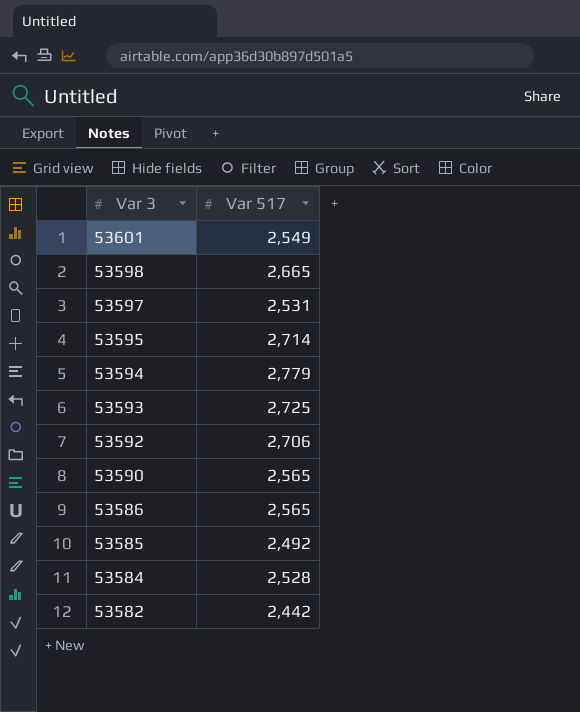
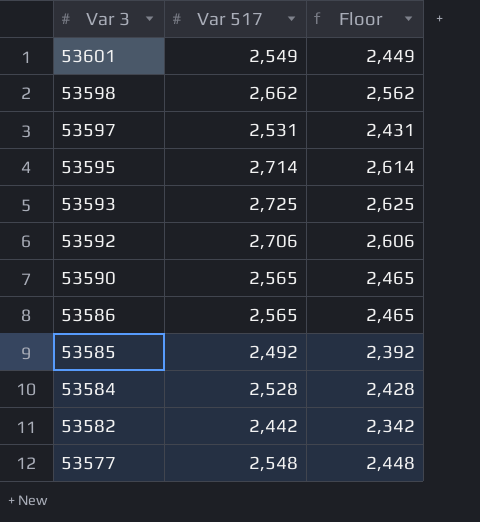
column Floor | formula: none -> [Var 517] - 100
row 53594: 2,779 -> none
53598 | Var 517: 2,665 -> 2,662
row 53577: none -> 2,548 | 2,448

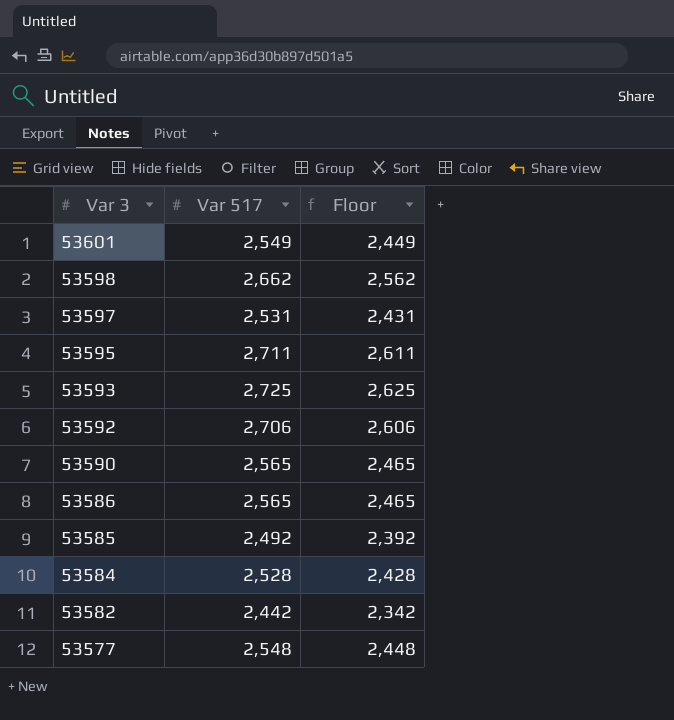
53595 | Var 517: 2,714 -> 2,711
53595 | Floor: 2,614 -> 2,611

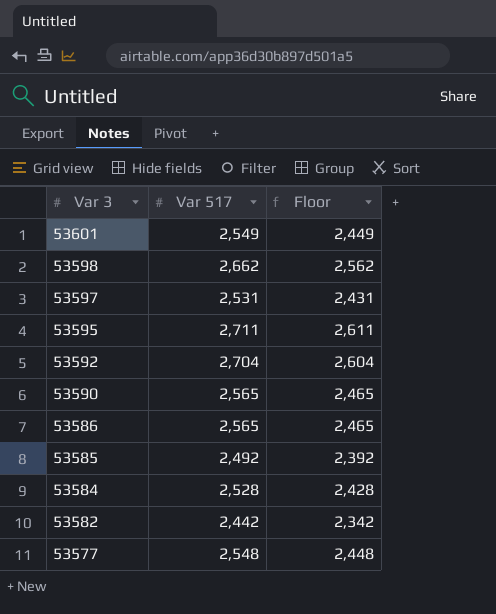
row 53593: 2,725 | 2,625 -> none
53592 | Var 517: 2,706 -> 2,704
53592 | Floor: 2,606 -> 2,604

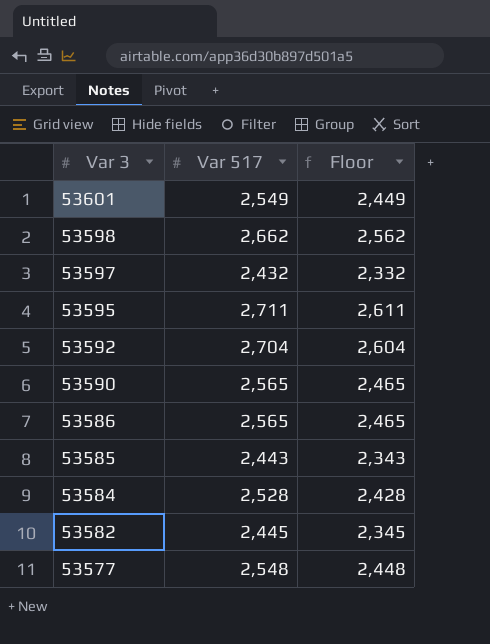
53597 | Var 517: 2,531 -> 2,432
53597 | Floor: 2,431 -> 2,332
53585 | Var 517: 2,492 -> 2,443
53585 | Floor: 2,392 -> 2,343
53582 | Var 517: 2,442 -> 2,445
53582 | Floor: 2,342 -> 2,345

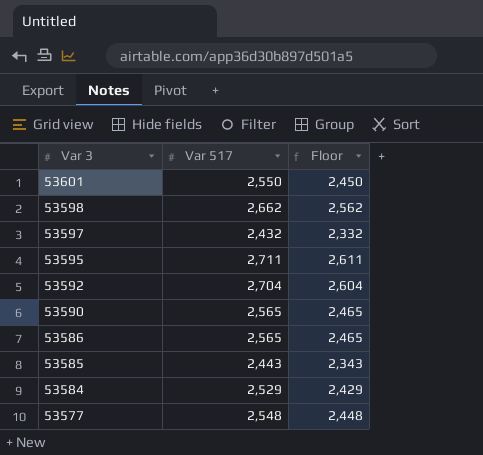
row 53582: 2,445 | 2,345 -> none
53601 | Var 517: 2,549 -> 2,550
53601 | Floor: 2,449 -> 2,450
53584 | Var 517: 2,528 -> 2,529
53584 | Floor: 2,428 -> 2,429

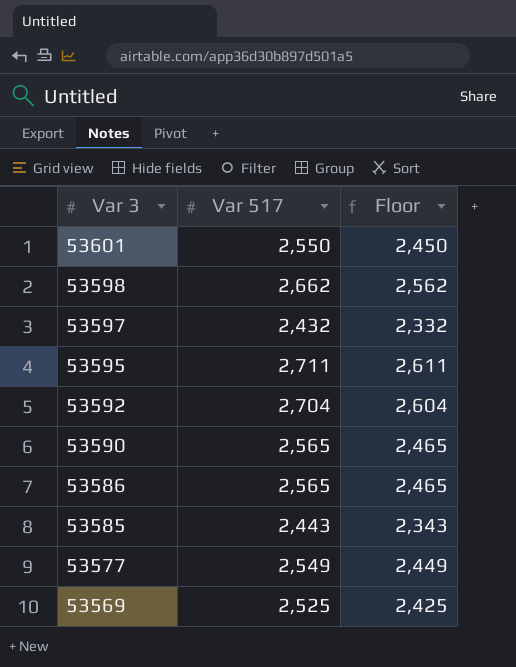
row 53584: 2,529 | 2,429 -> none
53577 | Var 517: 2,548 -> 2,549
53577 | Floor: 2,448 -> 2,449
row 53569: none -> 2,525 | 2,425

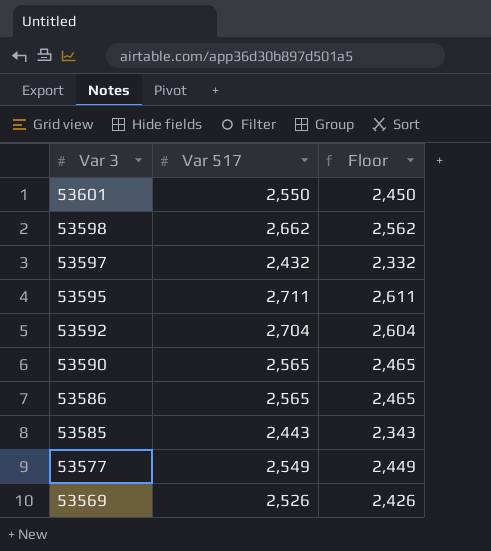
53569 | Var 517: 2,525 -> 2,526
53569 | Floor: 2,425 -> 2,426

